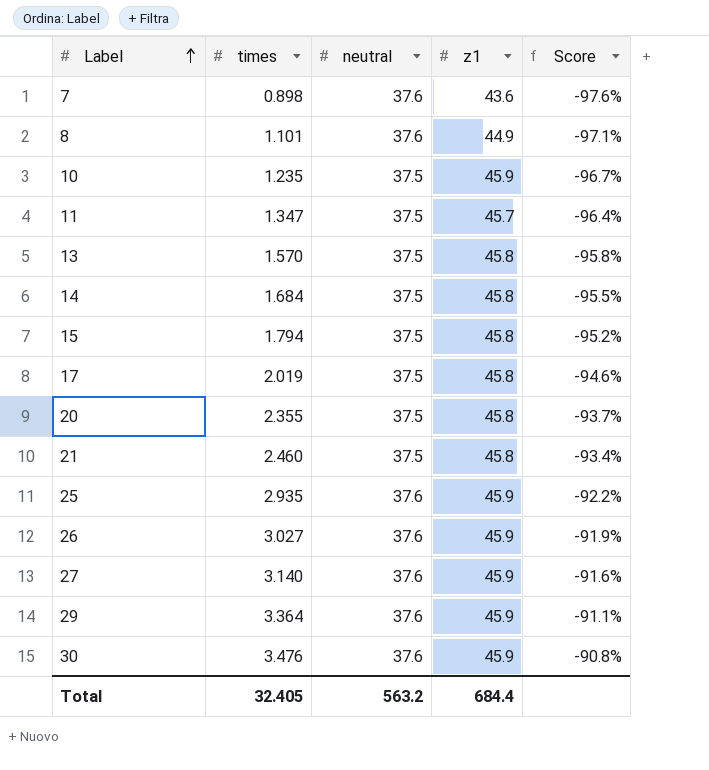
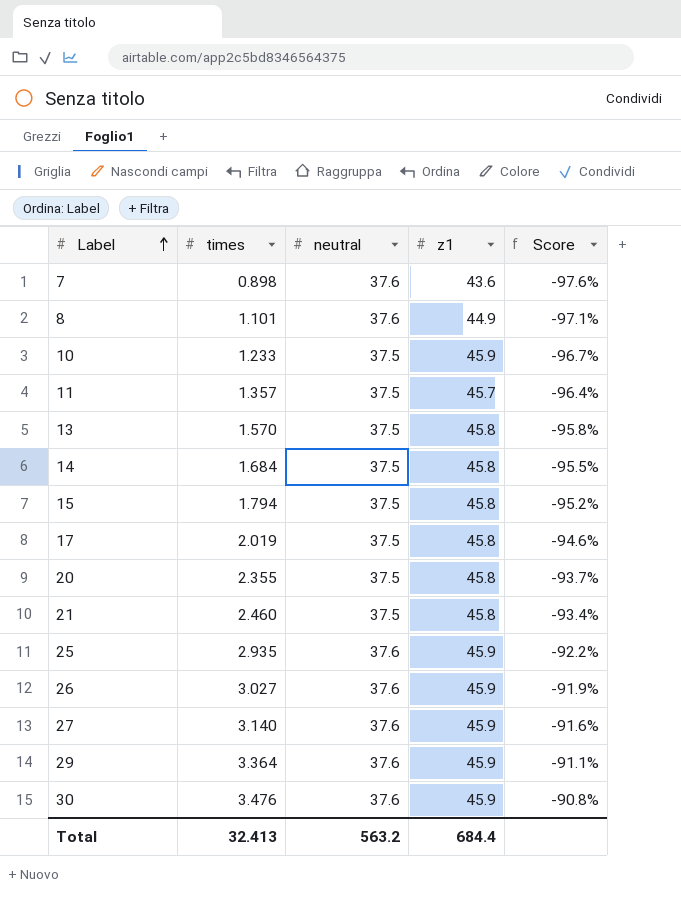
10 | times: 1.235 -> 1.233
11 | times: 1.347 -> 1.357
Total | times: 32.405 -> 32.413

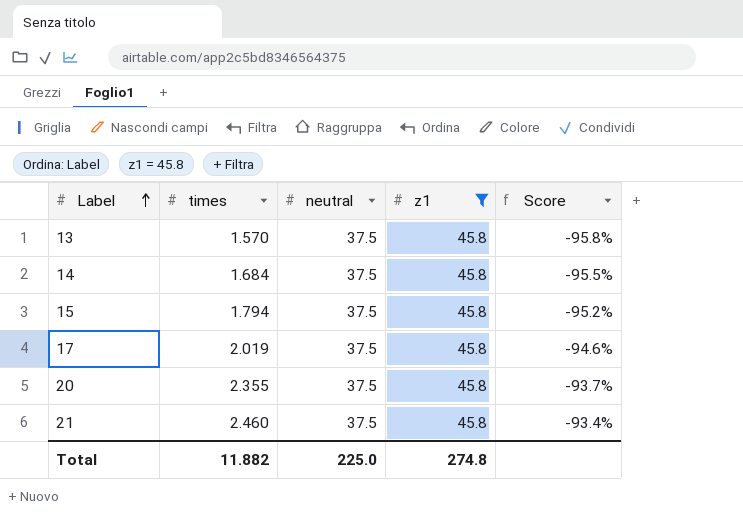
filter: none -> z1 = 45.8
Total | times: 32.413 -> 11.882
Total | neutral: 563.2 -> 225.0
Total | z1: 684.4 -> 274.8

